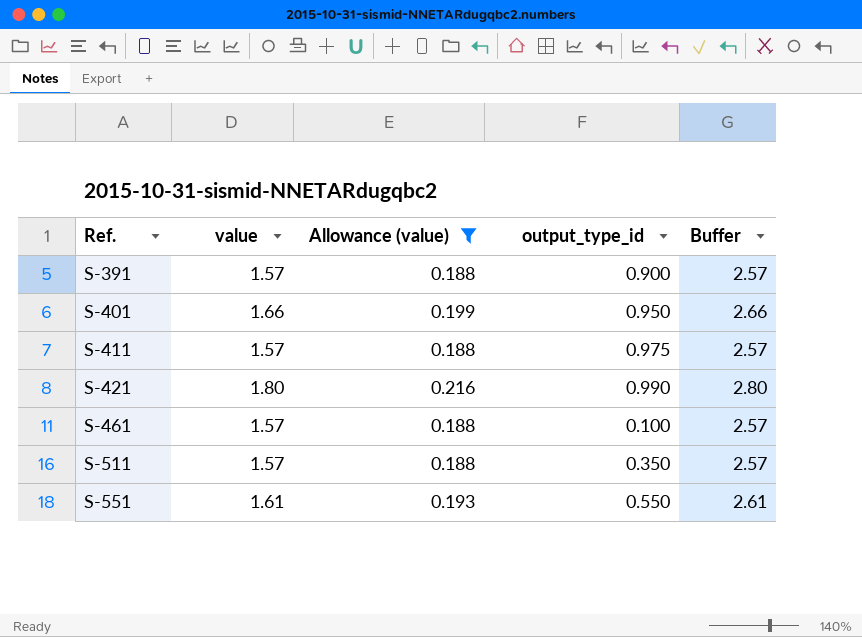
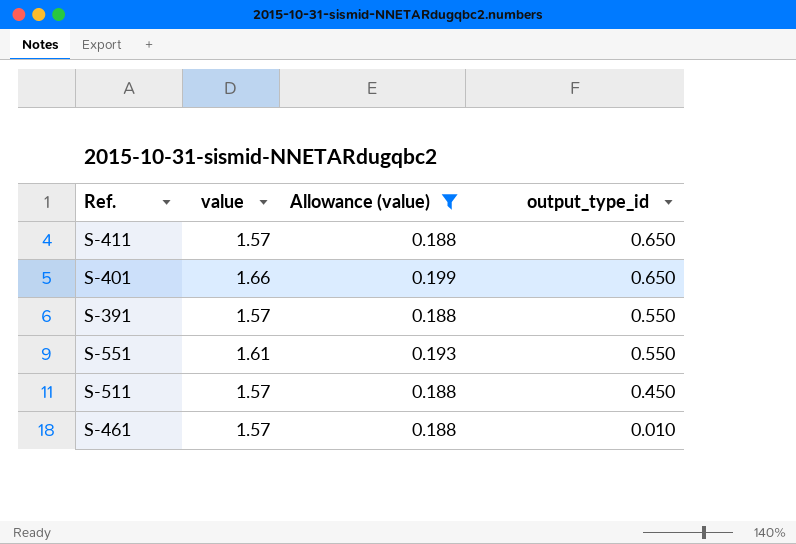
row order: Ref. ascending -> output_type_id descending
column Buffer | formula: [value] + 1 -> none
row S-421: 1.80 | 0.216 | 0.990 | 2.80 -> none
S-411 | output_type_id: 0.975 -> 0.650
S-401 | output_type_id: 0.950 -> 0.650
S-391 | output_type_id: 0.900 -> 0.550
S-511 | output_type_id: 0.350 -> 0.450
S-461 | output_type_id: 0.100 -> 0.010

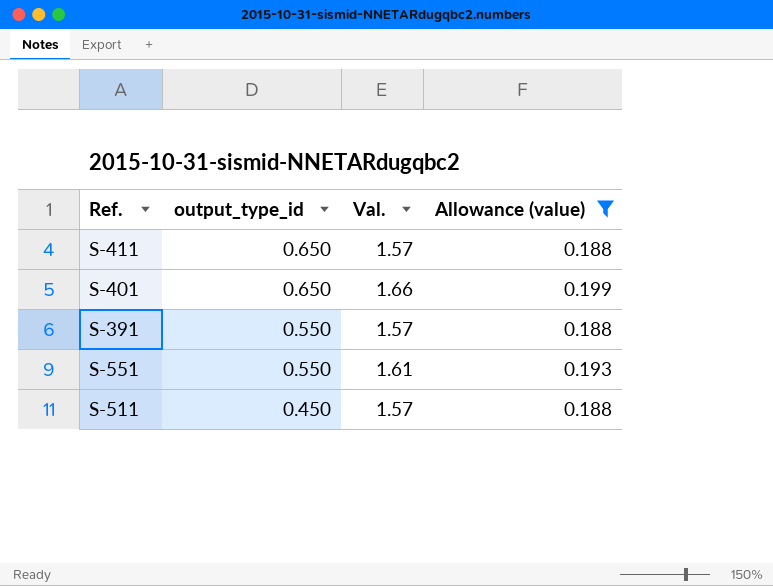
column output_type_id | position: 4 -> 2
column name: value -> Val.
row S-461: 1.57 | 0.188 | 0.010 -> none

